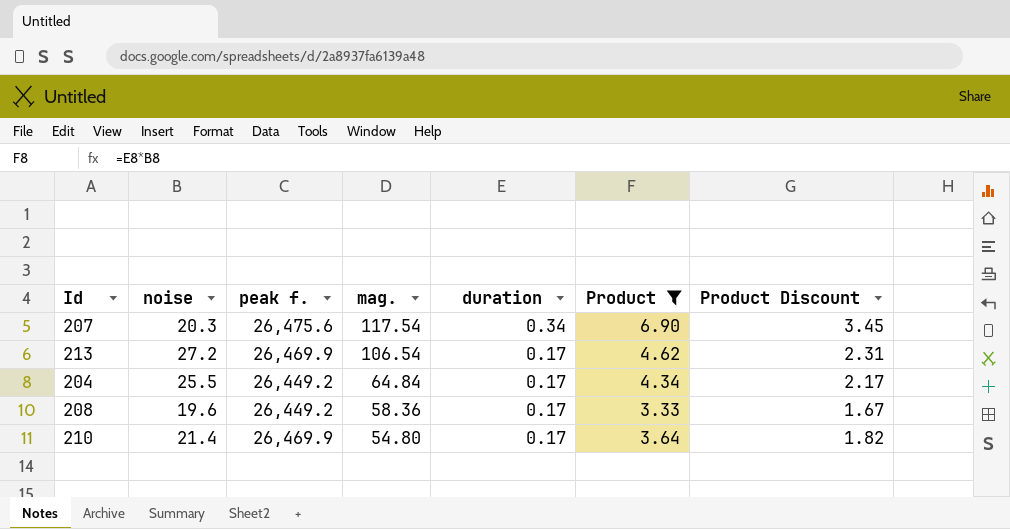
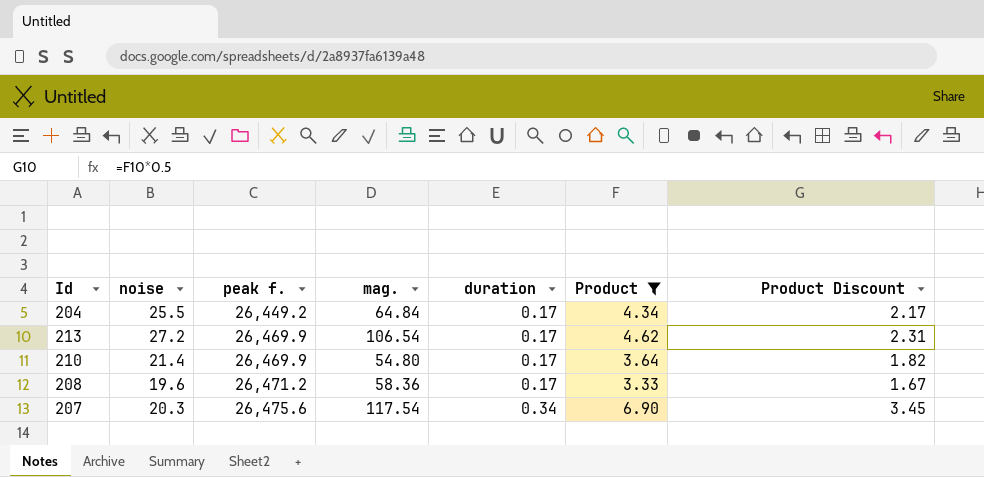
row order: mag. descending -> peak f. ascending
208 | peak f.: 26,449.2 -> 26,471.2

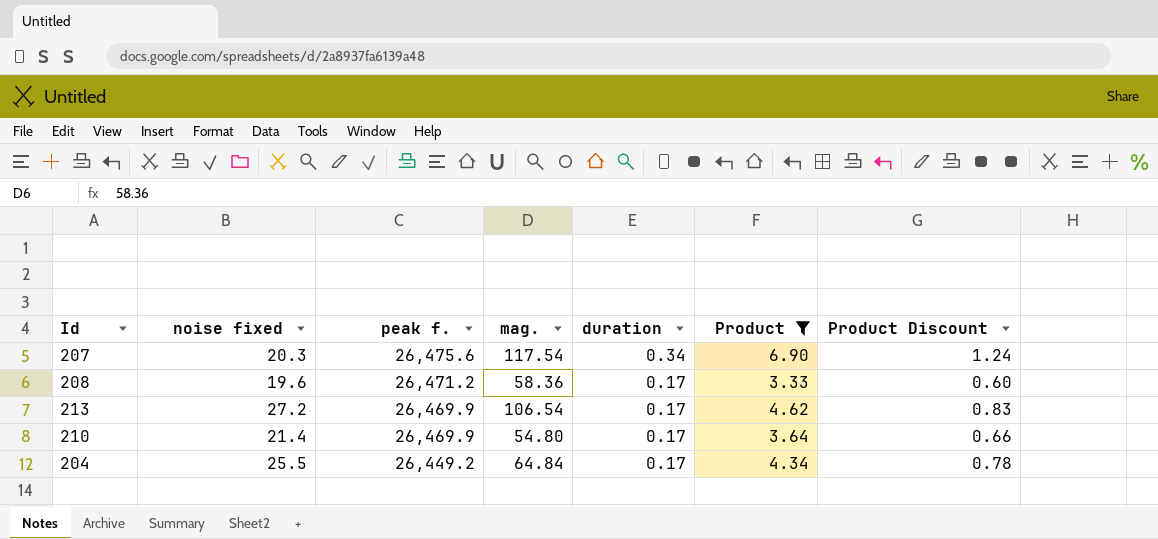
row order: peak f. ascending -> peak f. descending
column name: noise -> noise fixed
column Product Discount | formula: [Product] * 0.5 -> [Product] * 0.18

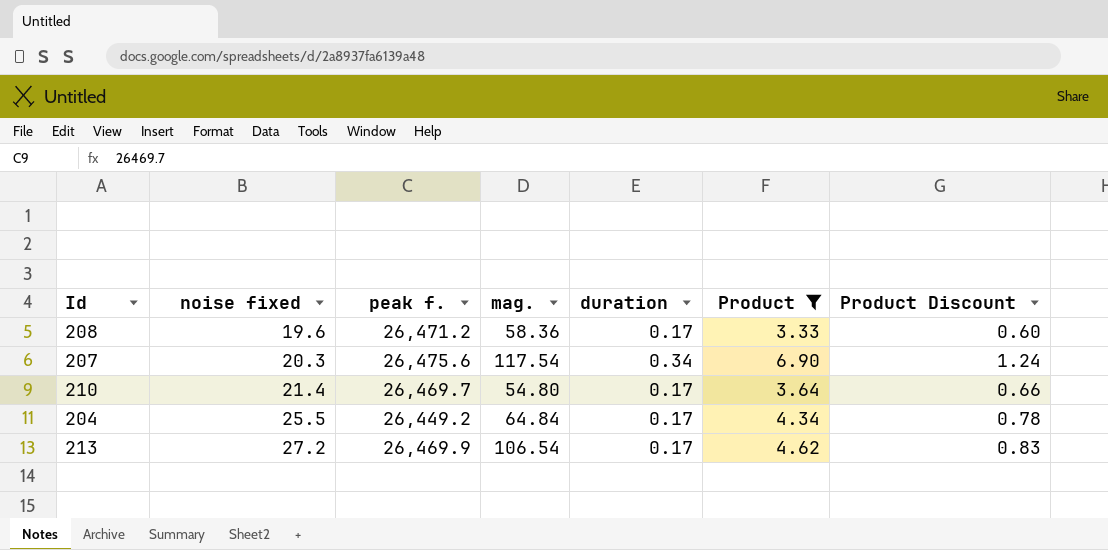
row order: peak f. descending -> noise fixed ascending
210 | peak f.: 26,469.9 -> 26,469.7

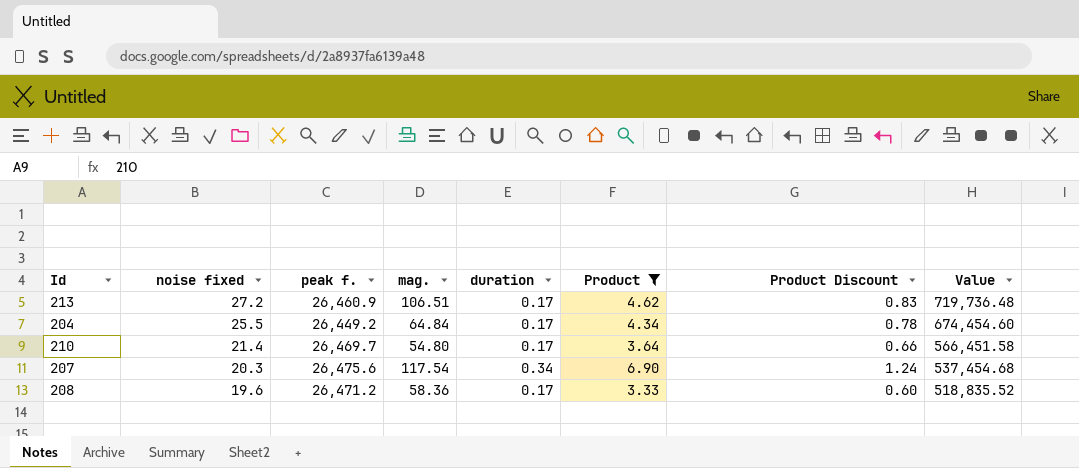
row order: noise fixed ascending -> noise fixed descending
column Value | formula: none -> [noise fixed] * [peak f.]
213 | peak f.: 26,469.9 -> 26,460.9
213 | mag.: 106.54 -> 106.51

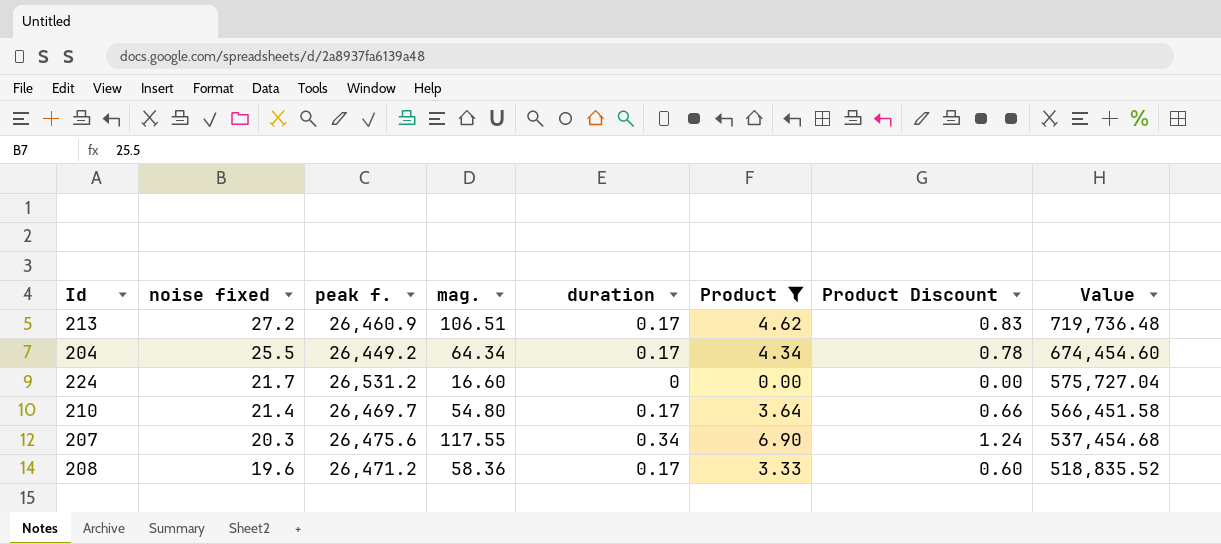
204 | mag.: 64.84 -> 64.34
row 224: none -> 21.7 | 26,531.2 | 16.60 | 0 | 0.00 | 0.00 | 575,727.04
207 | mag.: 117.54 -> 117.55

